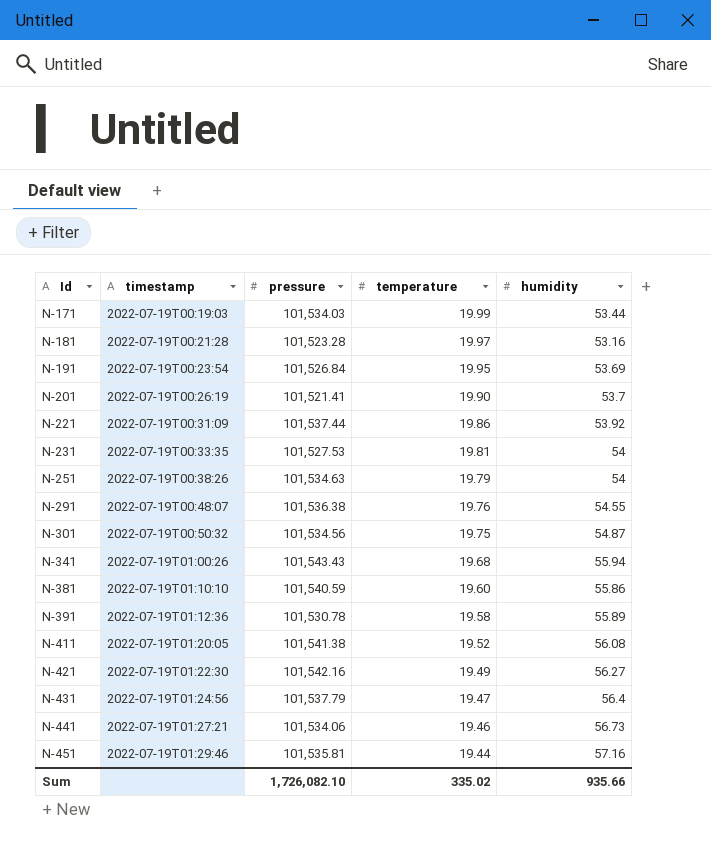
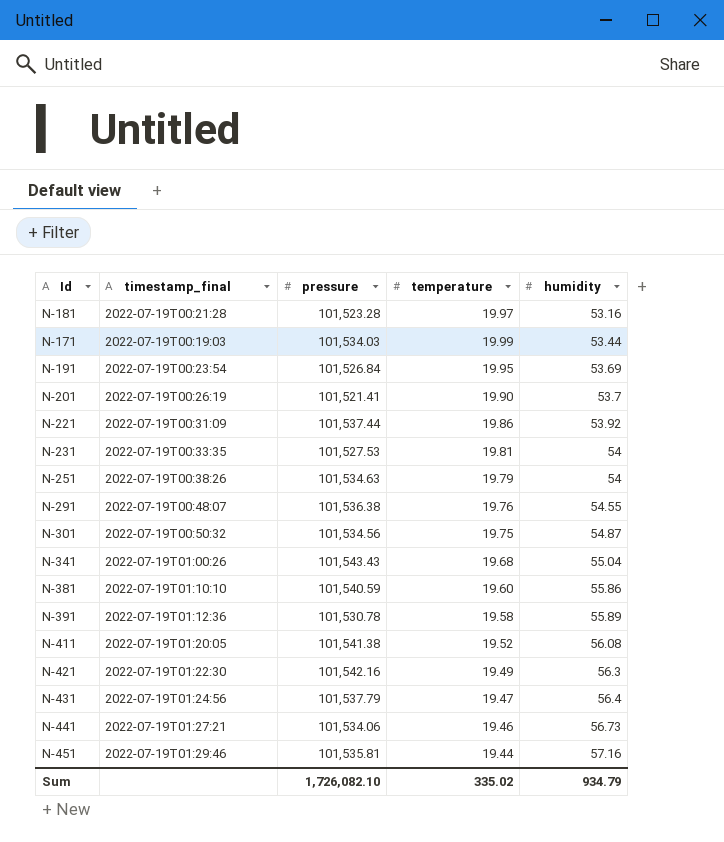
row order: Id ascending -> humidity ascending
column name: timestamp -> timestamp_final
N-341 | humidity: 55.94 -> 55.04
N-421 | humidity: 56.27 -> 56.3
Sum | humidity: 935.66 -> 934.79

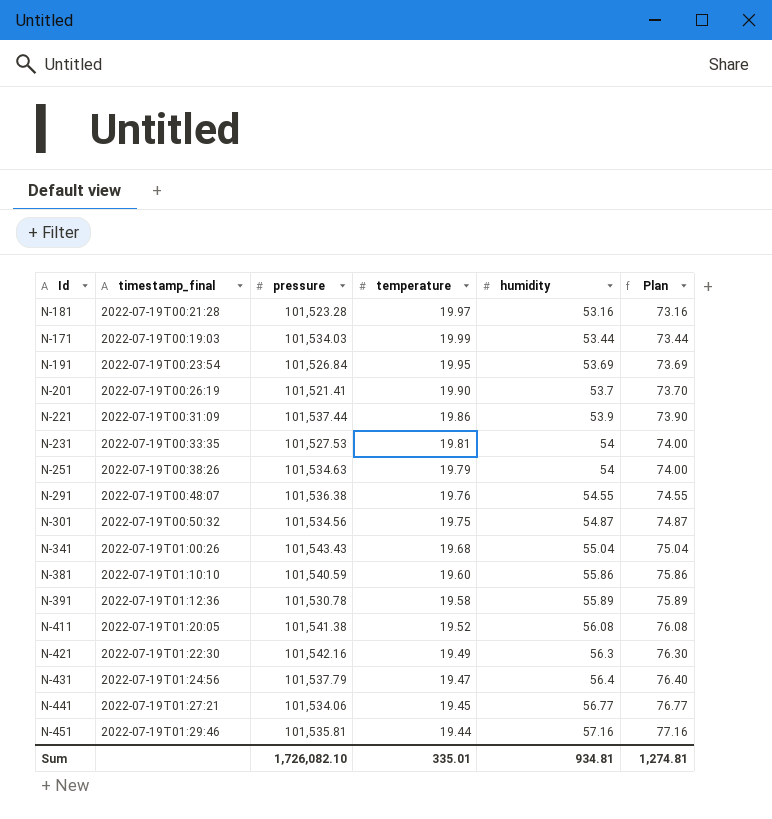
column Plan | formula: none -> [humidity] + 20
N-221 | humidity: 53.92 -> 53.9
N-441 | temperature: 19.46 -> 19.45
N-441 | humidity: 56.73 -> 56.77
Sum | temperature: 335.02 -> 335.01
Sum | humidity: 934.79 -> 934.81

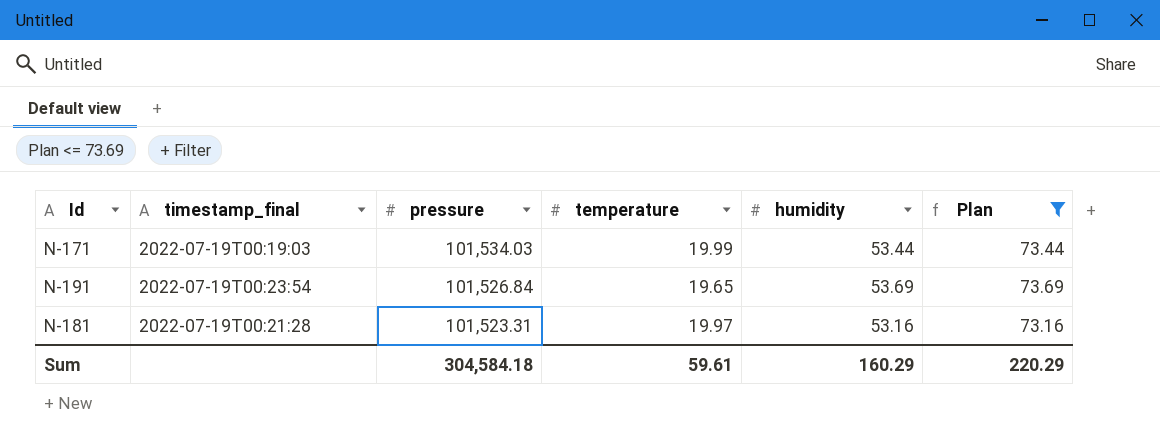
filter: none -> Plan <= 73.69
row order: humidity ascending -> pressure descending
N-191 | temperature: 19.95 -> 19.65
N-181 | pressure: 101,523.28 -> 101,523.31
Sum | pressure: 1,726,082.10 -> 304,584.18
Sum | temperature: 335.01 -> 59.61
Sum | humidity: 934.81 -> 160.29
Sum | Plan: 1,274.81 -> 220.29

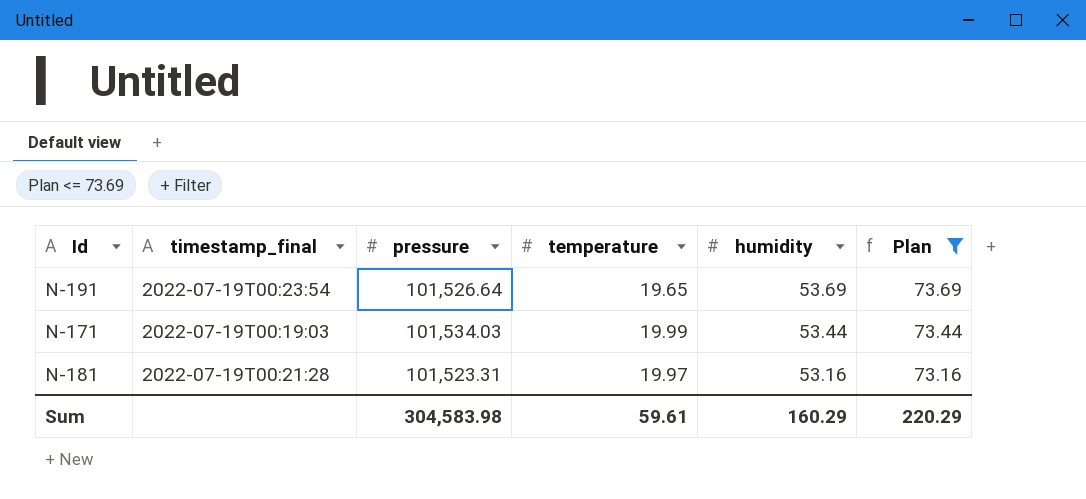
row order: pressure descending -> humidity descending
N-191 | pressure: 101,526.84 -> 101,526.64
Sum | pressure: 304,584.18 -> 304,583.98

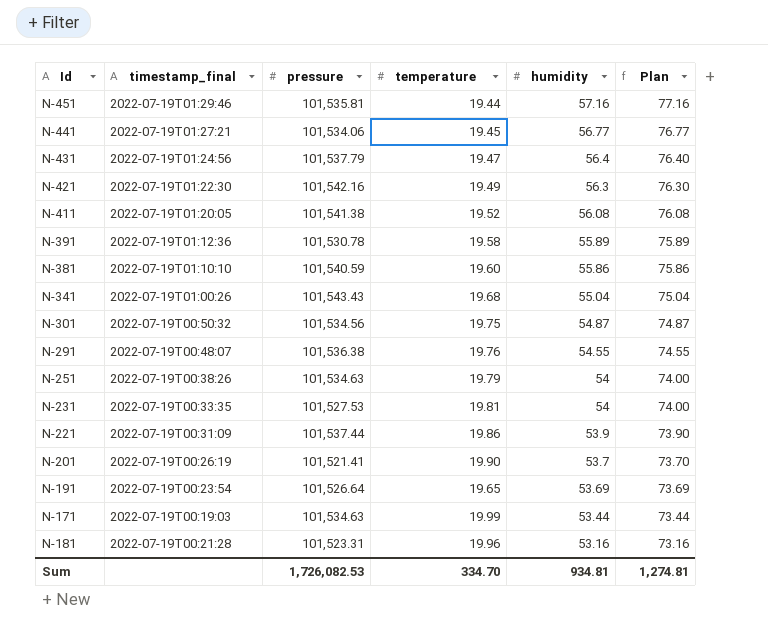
filter: Plan <= 73.69 -> none
N-171 | pressure: 101,534.03 -> 101,534.63
N-181 | temperature: 19.97 -> 19.96
Sum | pressure: 304,583.98 -> 1,726,082.53
Sum | temperature: 59.61 -> 334.70
Sum | humidity: 160.29 -> 934.81
Sum | Plan: 220.29 -> 1,274.81

